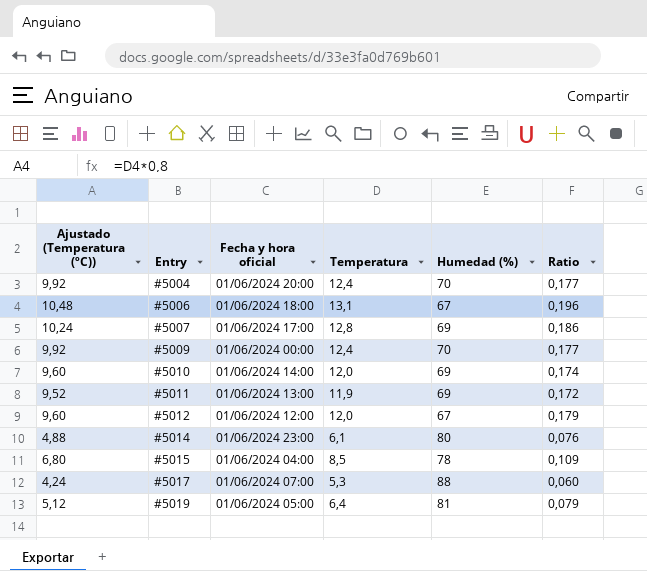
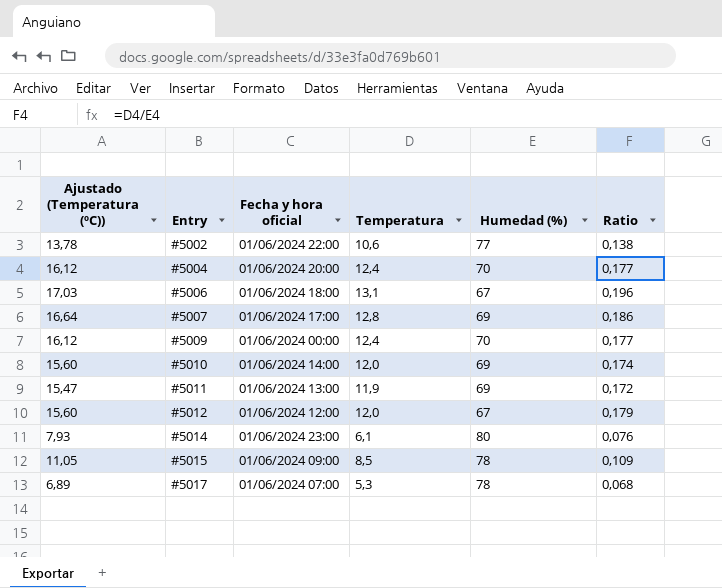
column Ajustado (Temperatura (ºC)) | formula: [Temperatura] * 0,8 -> [Temperatura] * 1,3
row #5019: 5,12 | 01/06/2024 05:00 | 6,4 | 81 | 0,079 -> none
row #5002: none -> 13,78 | 01/06/2024 22:00 | 10,6 | 77 | 0,138
#5015 | Fecha y hora oficial: 01/06/2024 04:00 -> 01/06/2024 09:00
#5017 | Humedad (%): 88 -> 78
#5017 | Ratio: 0,060 -> 0,068

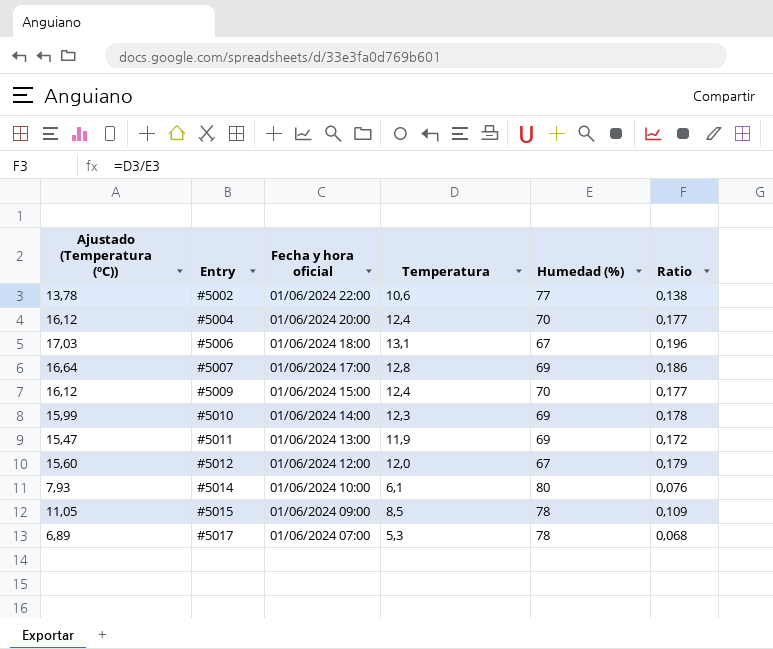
#5009 | Fecha y hora oficial: 01/06/2024 00:00 -> 01/06/2024 15:00
#5010 | Ajustado (Temperatura (ºC)): 15,60 -> 15,99
#5010 | Temperatura: 12,0 -> 12,3
#5010 | Ratio: 0,174 -> 0,178
#5014 | Fecha y hora oficial: 01/06/2024 23:00 -> 01/06/2024 10:00

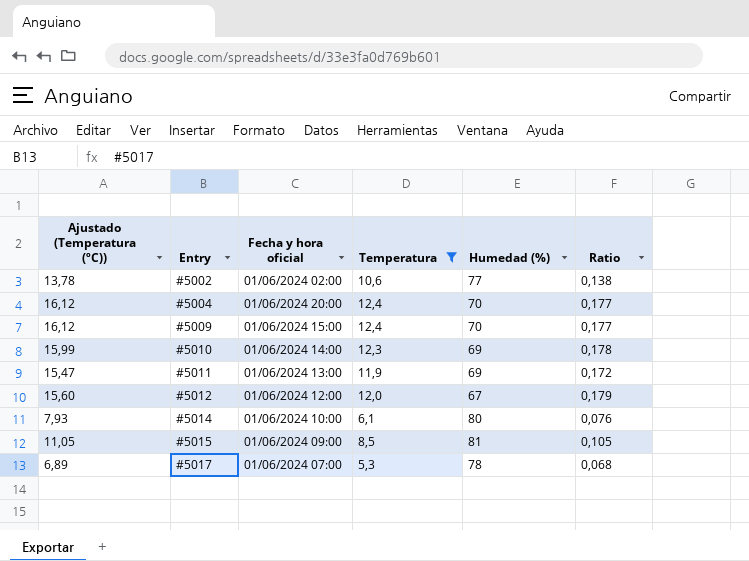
filter: none -> Temperatura <= 12,4
#5002 | Fecha y hora oficial: 01/06/2024 22:00 -> 01/06/2024 02:00
#5015 | Humedad (%): 78 -> 81
#5015 | Ratio: 0,109 -> 0,105

